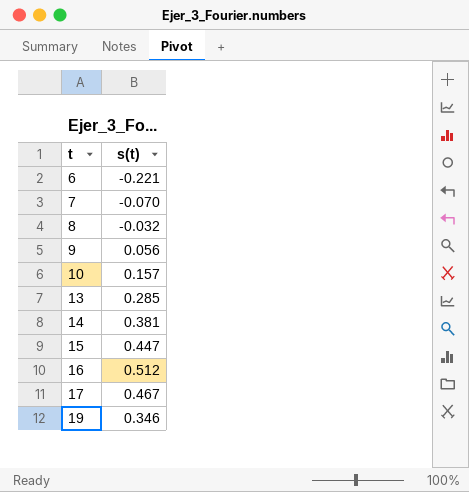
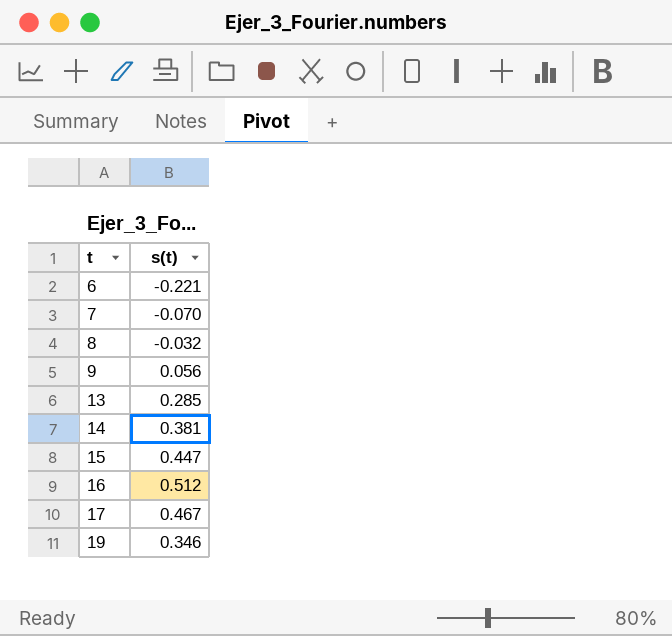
row 10: 0.157 -> none

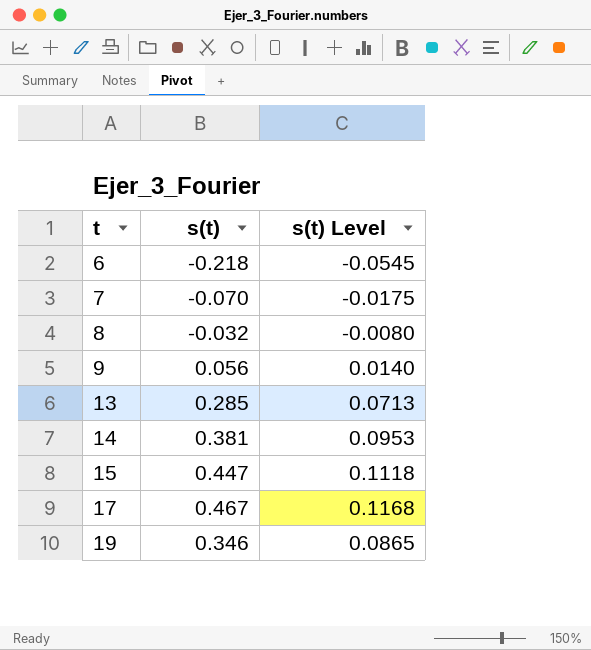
column s(t) Level | formula: none -> [s(t)] * 0.25
row 16: 0.512 -> none
6 | s(t): -0.221 -> -0.218

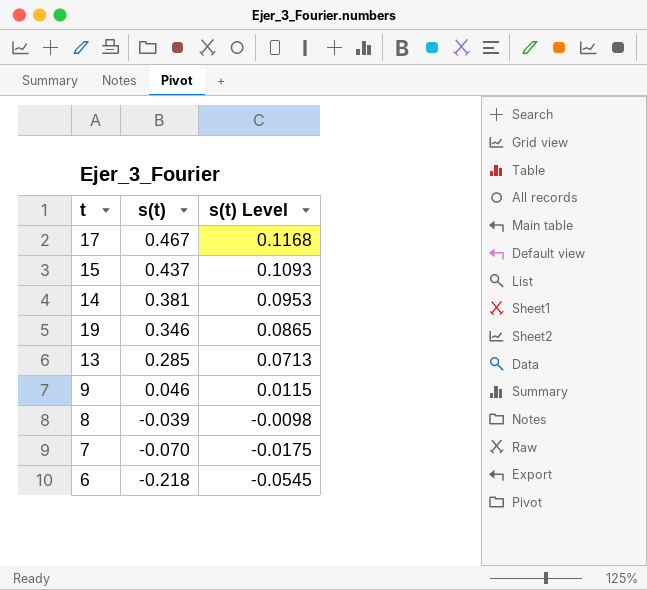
row order: t ascending -> s(t) descending
15 | s(t): 0.447 -> 0.437
15 | s(t) Level: 0.1118 -> 0.1093
9 | s(t): 0.056 -> 0.046
9 | s(t) Level: 0.0140 -> 0.0115
8 | s(t): -0.032 -> -0.039
8 | s(t) Level: -0.0080 -> -0.0098

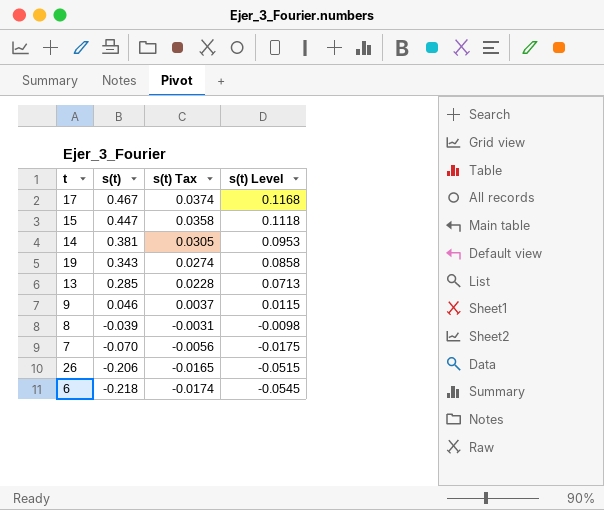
column s(t) Tax | formula: none -> [s(t)] * 0.08
15 | s(t): 0.437 -> 0.447
15 | s(t) Level: 0.1093 -> 0.1118
19 | s(t): 0.346 -> 0.343
19 | s(t) Level: 0.0865 -> 0.0858
row 26: none -> -0.206 | -0.0165 | -0.0515

